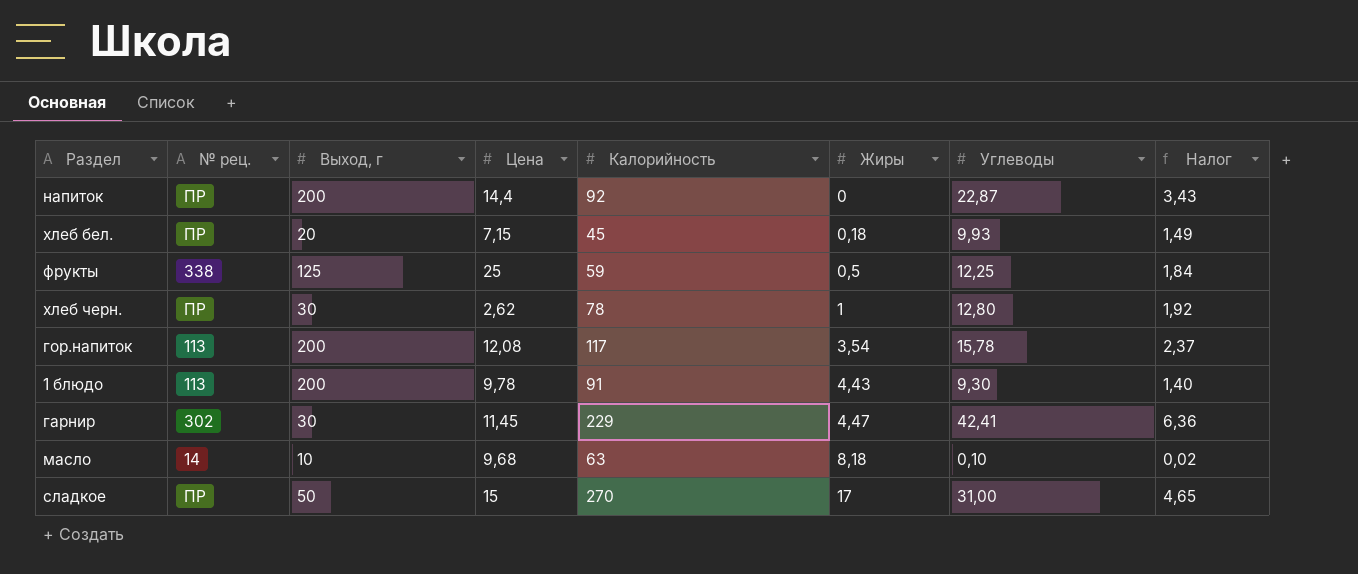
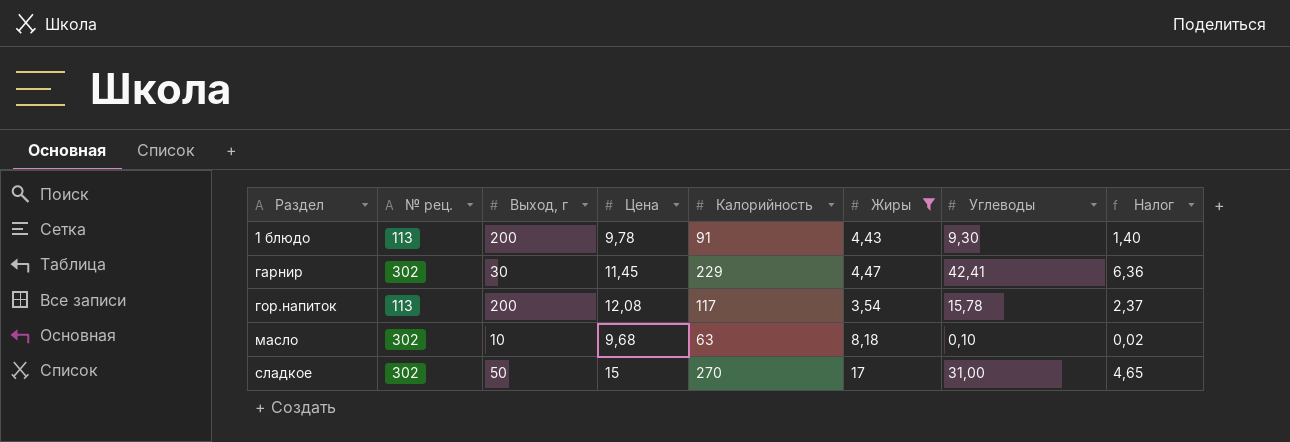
filter: none -> Жиры >= 3,54
row order: Жиры ascending -> Раздел ascending
масло | № рец.: 14 -> 302
сладкое | № рец.: ПР -> 302

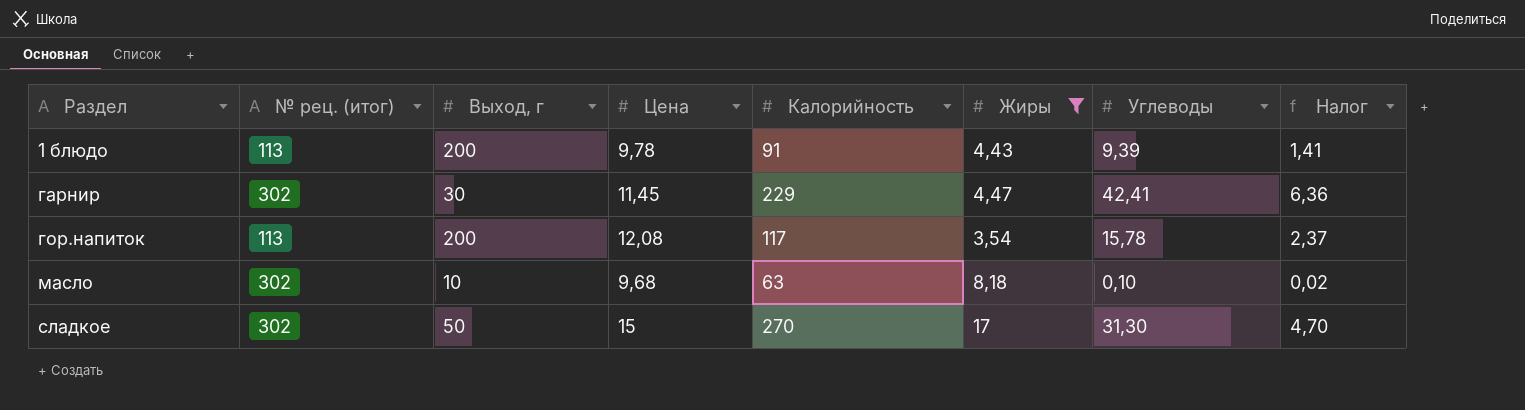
column name: № рец. -> № рец. (итог)
1 блюдо | Углеводы: 9,30 -> 9,39
1 блюдо | Налог: 1,40 -> 1,41
сладкое | Углеводы: 31,00 -> 31,30
сладкое | Налог: 4,65 -> 4,70

